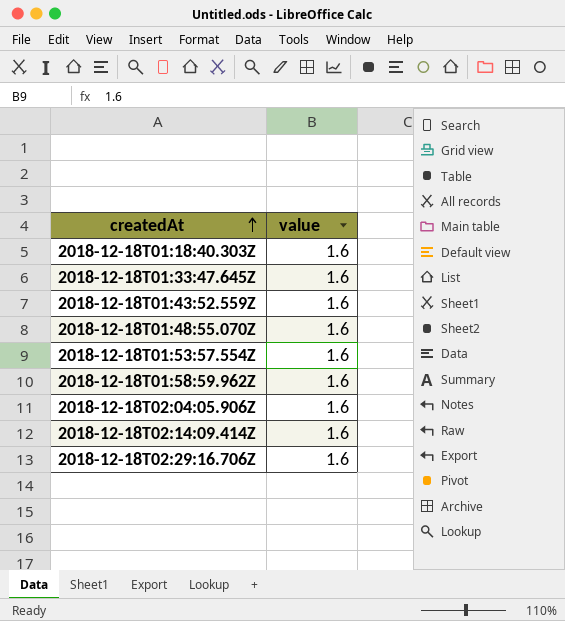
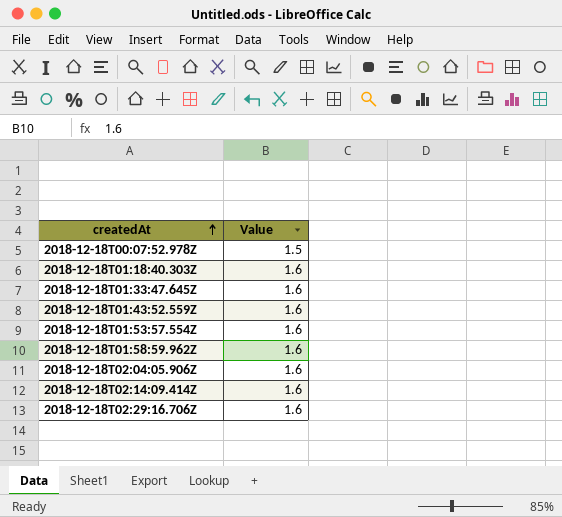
column name: value -> Value
row 2018-12-18T01:48:55.070Z: 1.6 -> none
row 2018-12-18T00:07:52.978Z: none -> 1.5

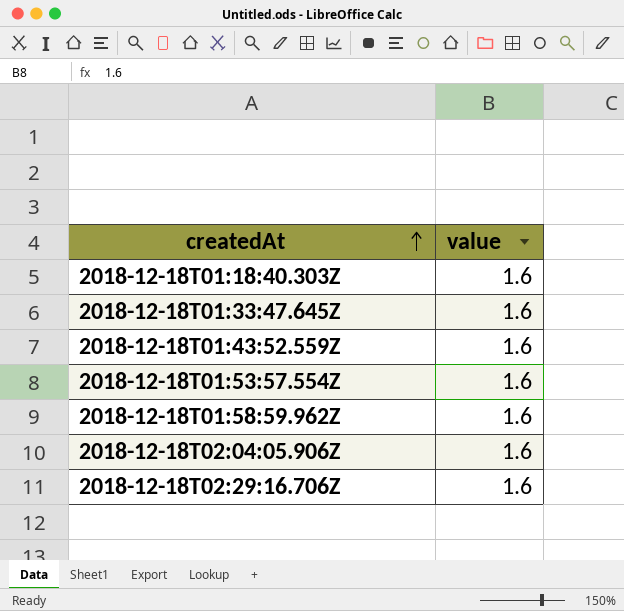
column name: Value -> value
row 2018-12-18T00:07:52.978Z: 1.5 -> none
row 2018-12-18T02:14:09.414Z: 1.6 -> none

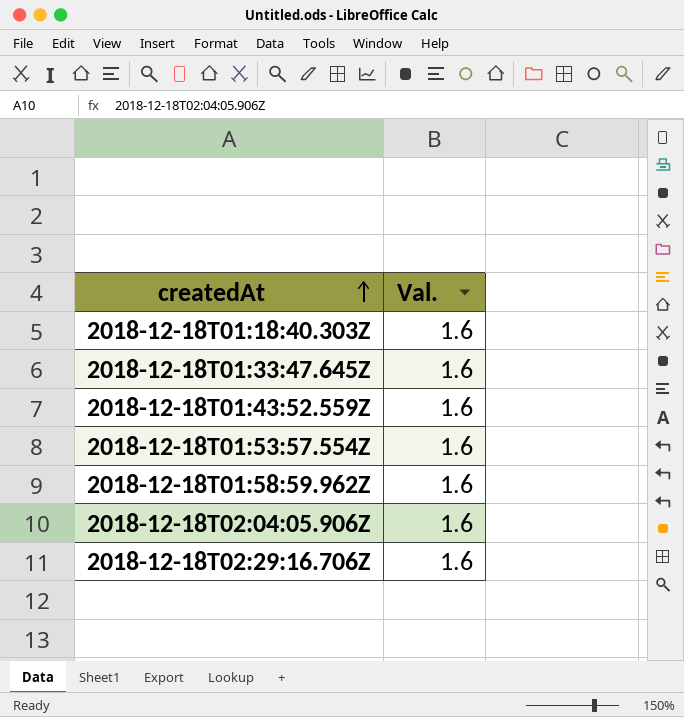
column name: value -> Val.

